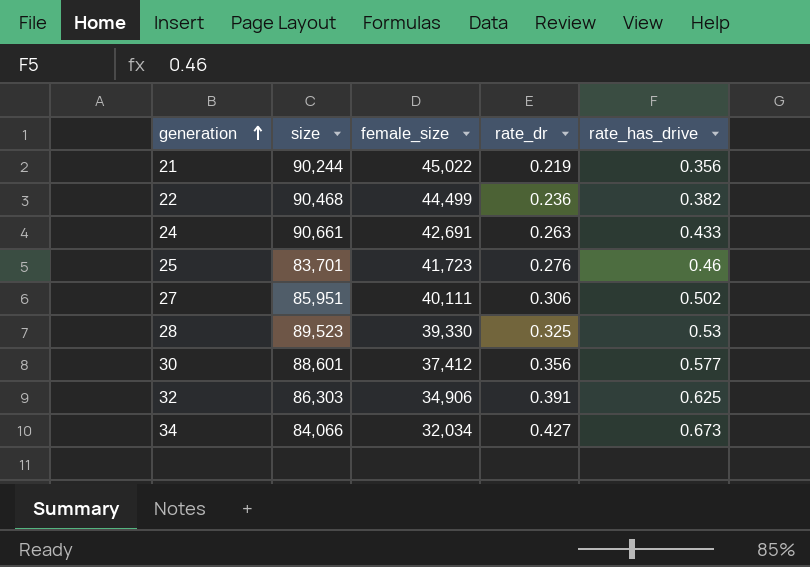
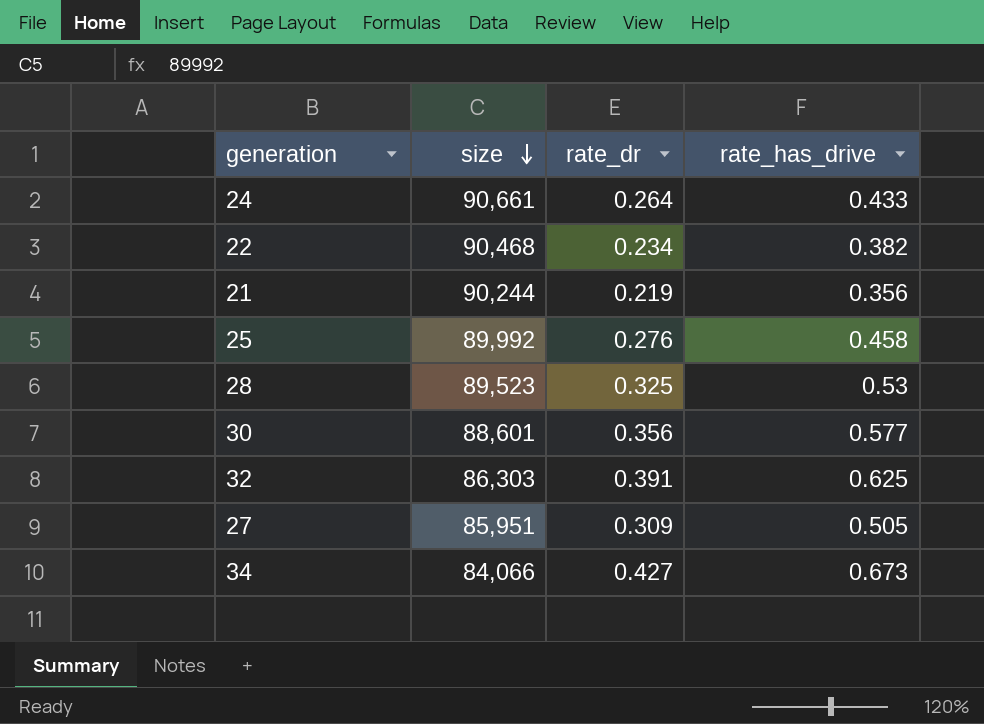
row order: generation ascending -> size descending
column female_size | position: 3 -> none
24 | rate_dr: 0.263 -> 0.264
22 | rate_dr: 0.236 -> 0.234
25 | size: 83,701 -> 89,992
25 | rate_has_drive: 0.46 -> 0.458
27 | rate_dr: 0.306 -> 0.309
27 | rate_has_drive: 0.502 -> 0.505

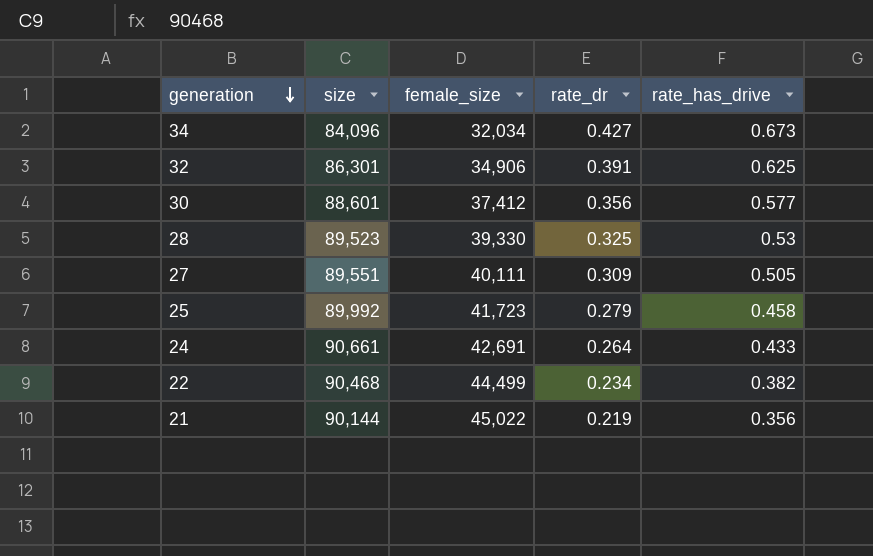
row order: size descending -> generation descending
column female_size | position: none -> 3
34 | size: 84,066 -> 84,096
32 | size: 86,303 -> 86,301
27 | size: 85,951 -> 89,551
25 | rate_dr: 0.276 -> 0.279
21 | size: 90,244 -> 90,144

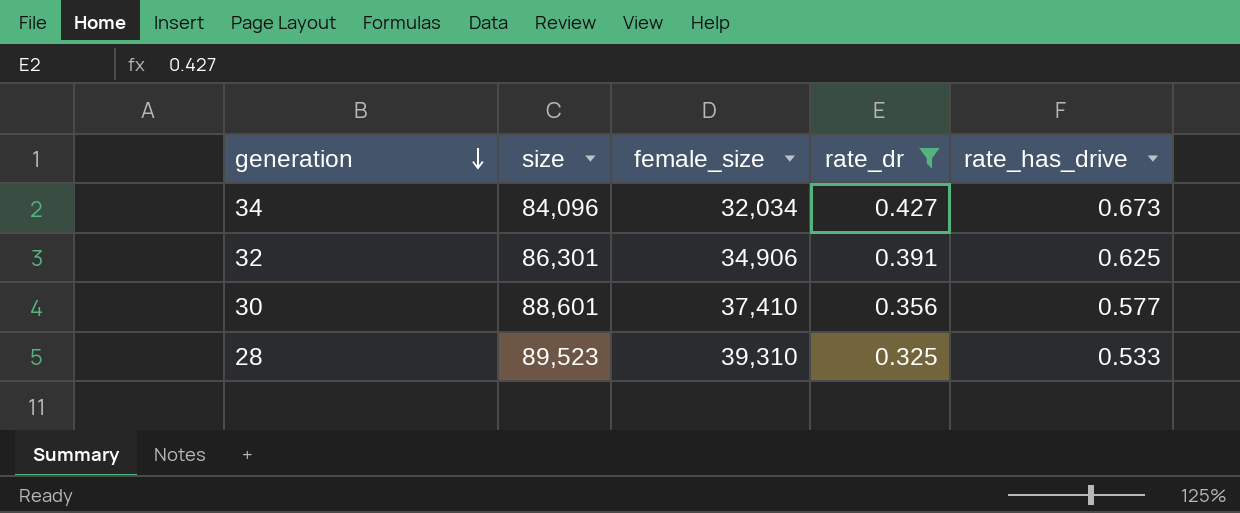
filter: none -> rate_dr >= 0.325
30 | female_size: 37,412 -> 37,410
28 | female_size: 39,330 -> 39,310
28 | rate_has_drive: 0.53 -> 0.533

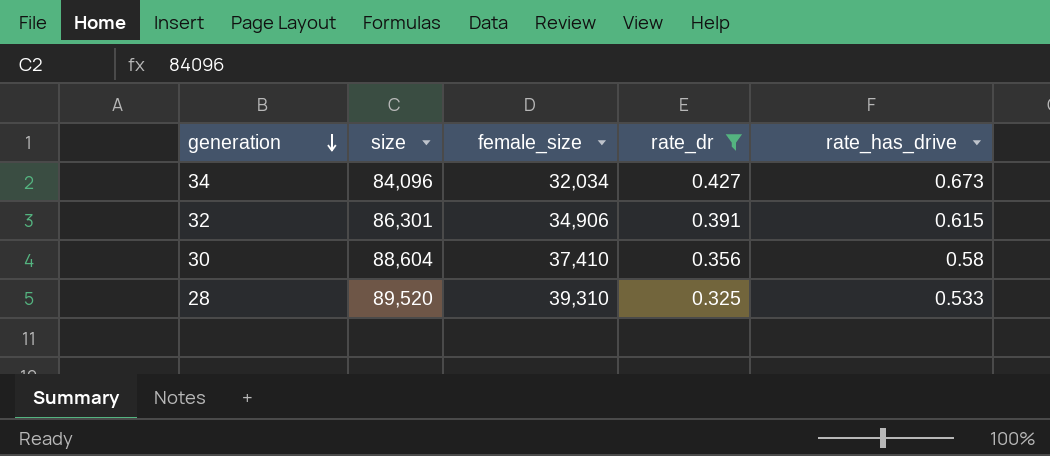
32 | rate_has_drive: 0.625 -> 0.615
30 | size: 88,601 -> 88,604
30 | rate_has_drive: 0.577 -> 0.58
28 | size: 89,523 -> 89,520

